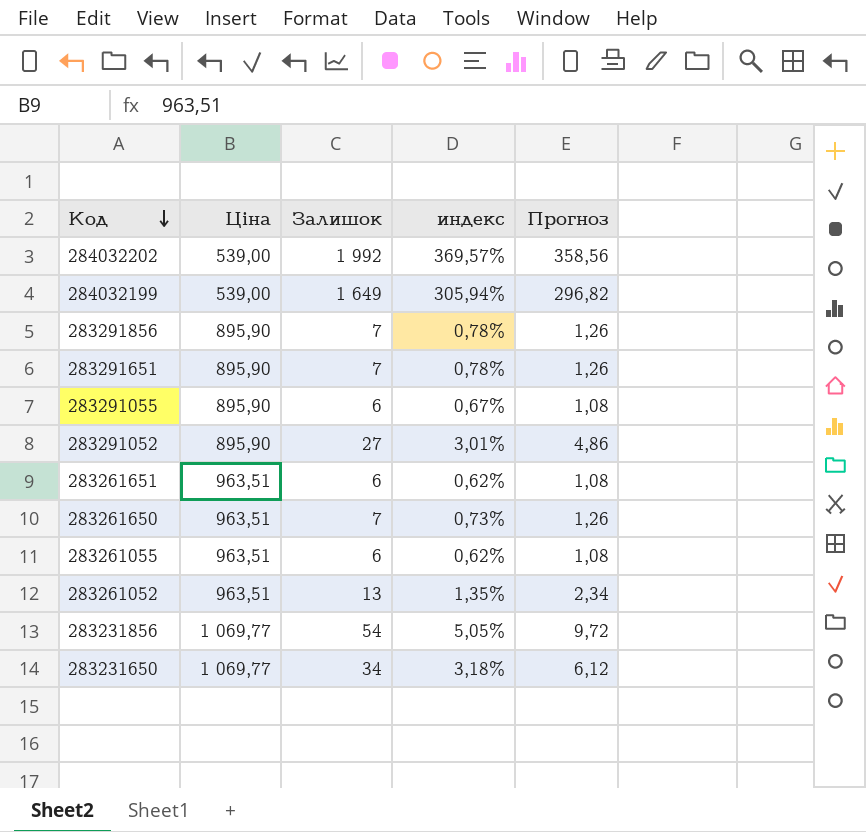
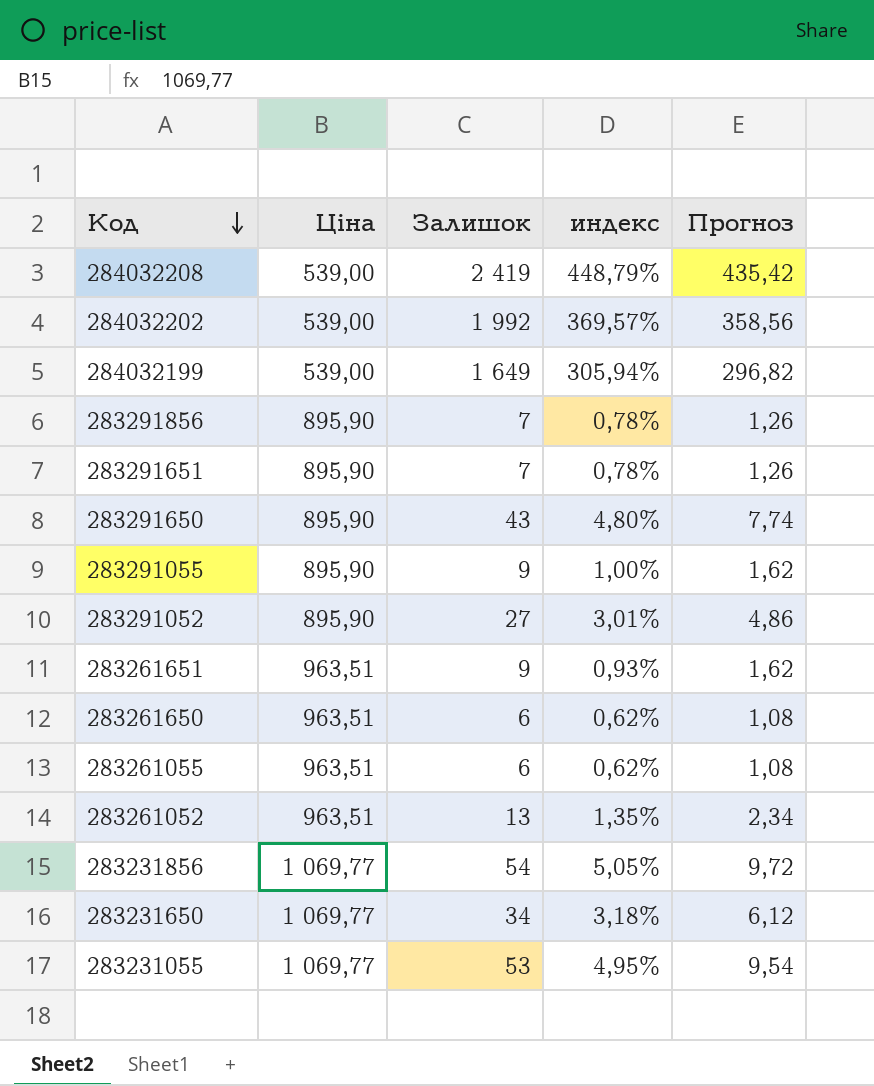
row 284032208: none -> 539,00 | 2 419 | 448,79% | 435,42
row 283291650: none -> 895,90 | 43 | 4,80% | 7,74
283291055 | Залишок: 6 -> 9
283291055 | индекс: 0,67% -> 1,00%
283291055 | Прогноз: 1,08 -> 1,62
283261651 | Залишок: 6 -> 9
283261651 | индекс: 0,62% -> 0,93%
283261651 | Прогноз: 1,08 -> 1,62
283261650 | Залишок: 7 -> 6
283261650 | индекс: 0,73% -> 0,62%
283261650 | Прогноз: 1,26 -> 1,08
row 283231055: none -> 1 069,77 | 53 | 4,95% | 9,54

